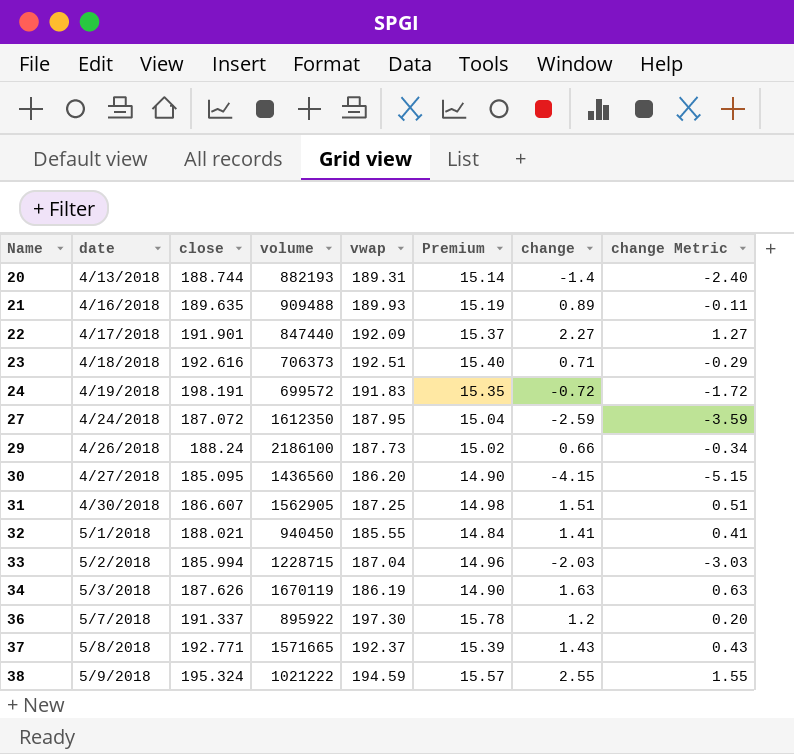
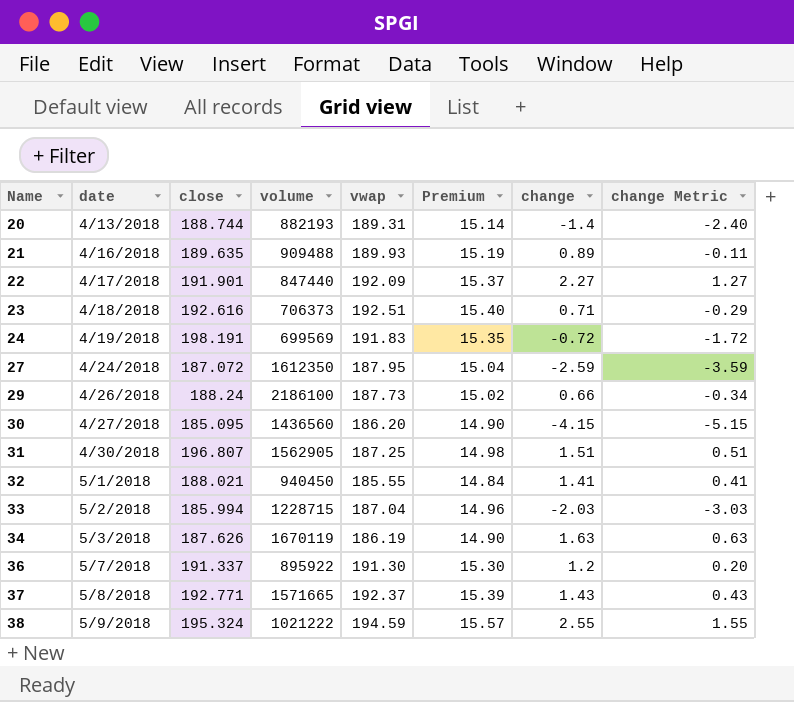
24 | volume: 699572 -> 699569
31 | close: 186.607 -> 196.807
36 | vwap: 197.30 -> 191.30
36 | Premium: 15.78 -> 15.30

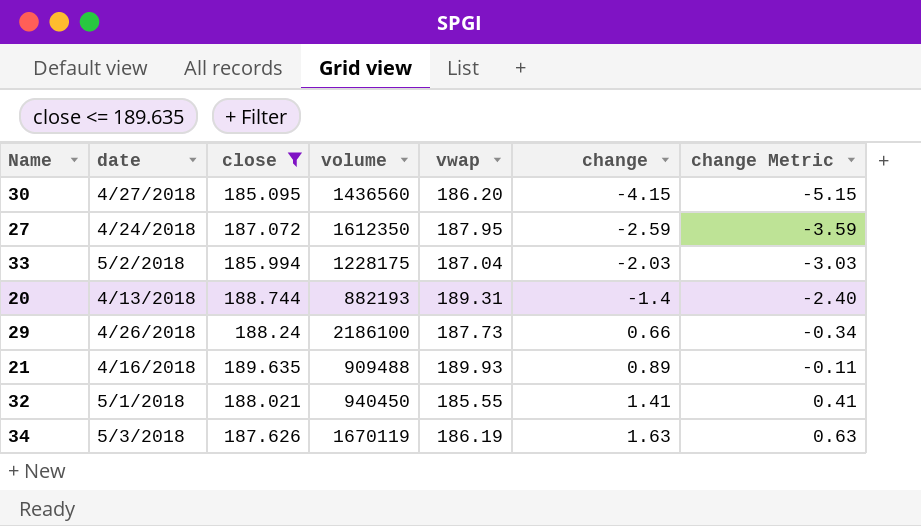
filter: none -> close <= 189.635
row order: Name ascending -> change ascending
column Premium | formula: [vwap] * 0.08 -> none
33 | volume: 1228715 -> 1228175

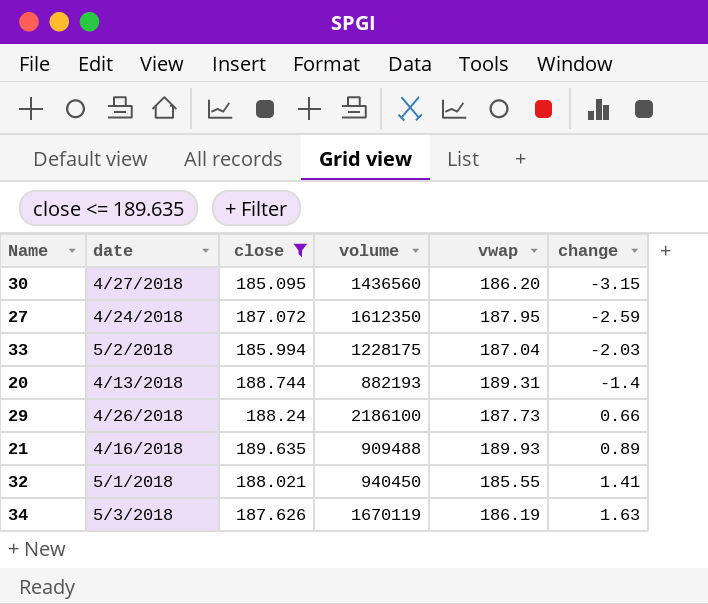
column change Metric | formula: [change] - 1 -> none
30 | change: -4.15 -> -3.15

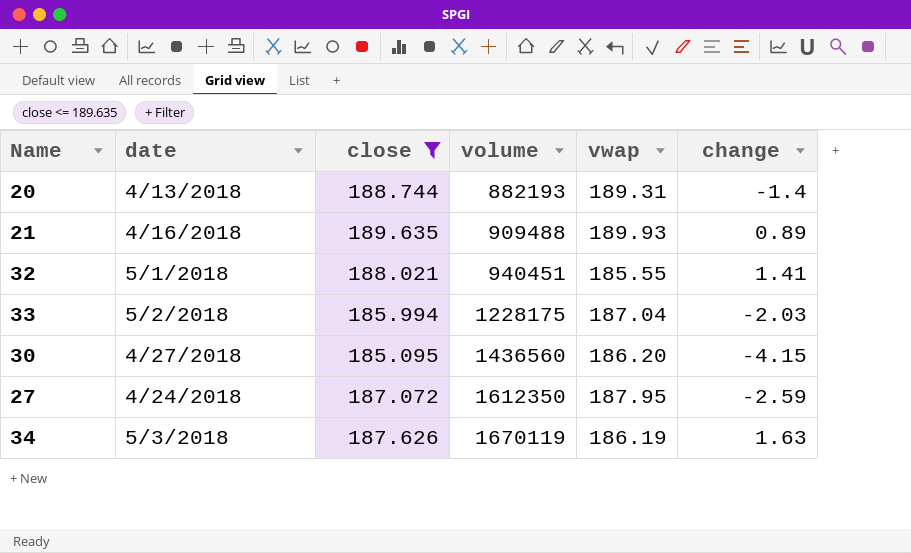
row order: change ascending -> volume ascending
row 29: 4/26/2018 | 188.24 | 2186100 | 187.73 | 0.66 -> none
32 | volume: 940450 -> 940451
30 | change: -3.15 -> -4.15

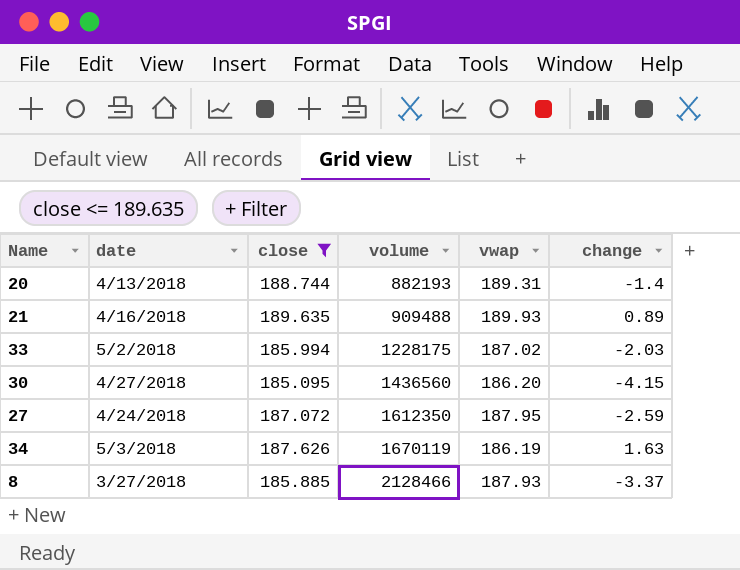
row 32: 5/1/2018 | 188.021 | 940451 | 185.55 | 1.41 -> none
33 | vwap: 187.04 -> 187.02
row 8: none -> 3/27/2018 | 185.885 | 2128466 | 187.93 | -3.37

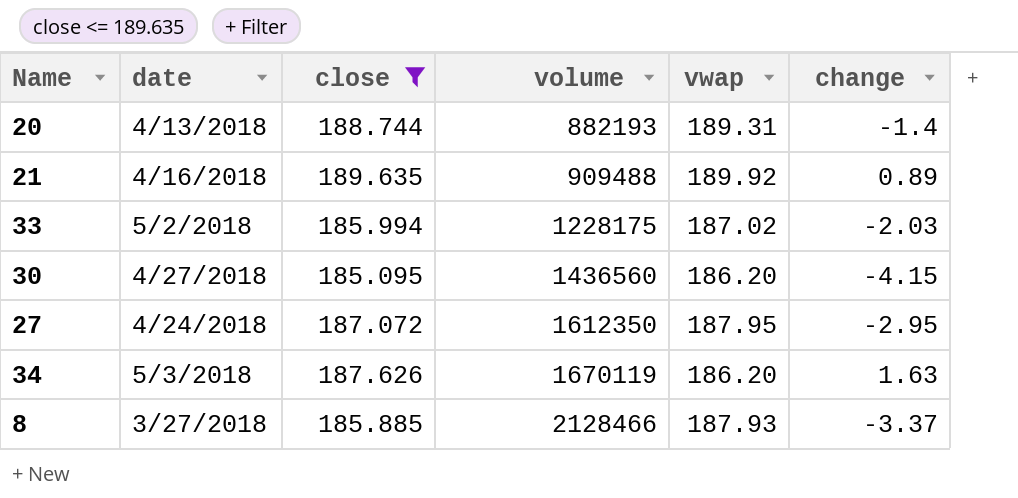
21 | vwap: 189.93 -> 189.92
27 | change: -2.59 -> -2.95
34 | vwap: 186.19 -> 186.20

